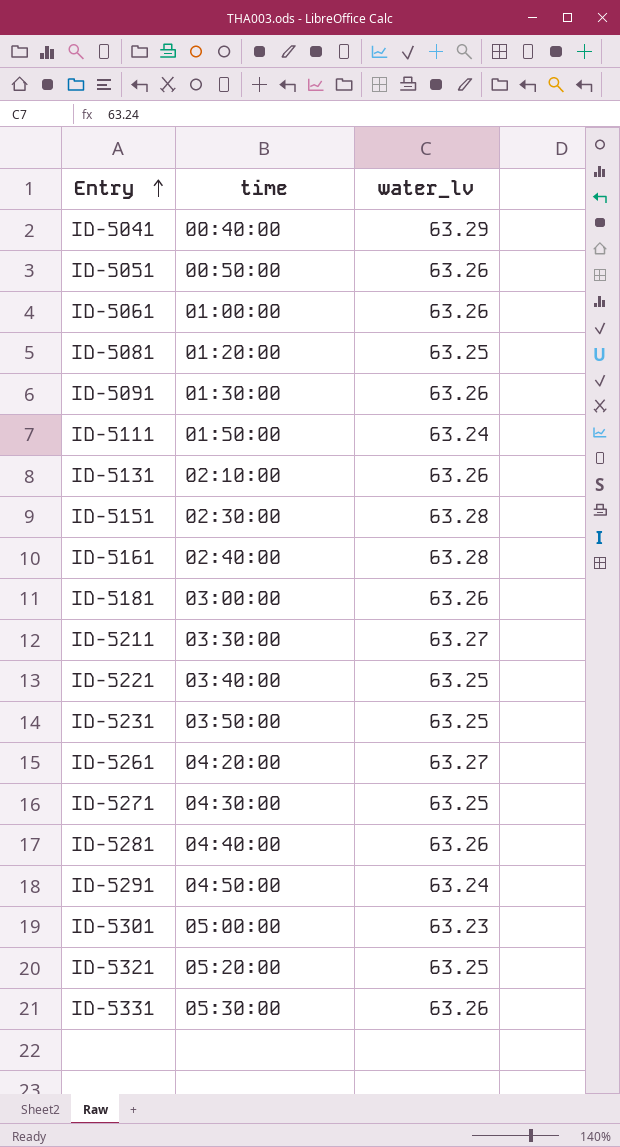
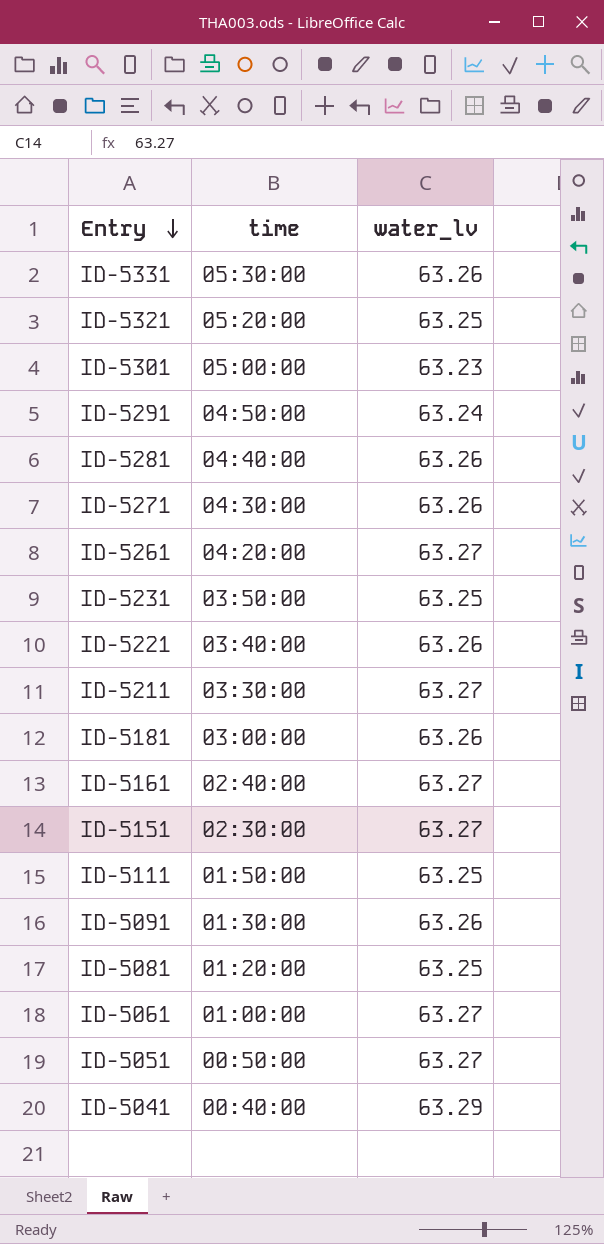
row order: Entry ascending -> Entry descending
row ID-5131: 02:10:00 | 63.26 -> none
ID-5271 | water_lv: 63.25 -> 63.26
ID-5221 | water_lv: 63.25 -> 63.26
ID-5161 | water_lv: 63.28 -> 63.27
ID-5151 | water_lv: 63.28 -> 63.27
ID-5111 | water_lv: 63.24 -> 63.25
ID-5061 | water_lv: 63.26 -> 63.27
ID-5051 | water_lv: 63.26 -> 63.27

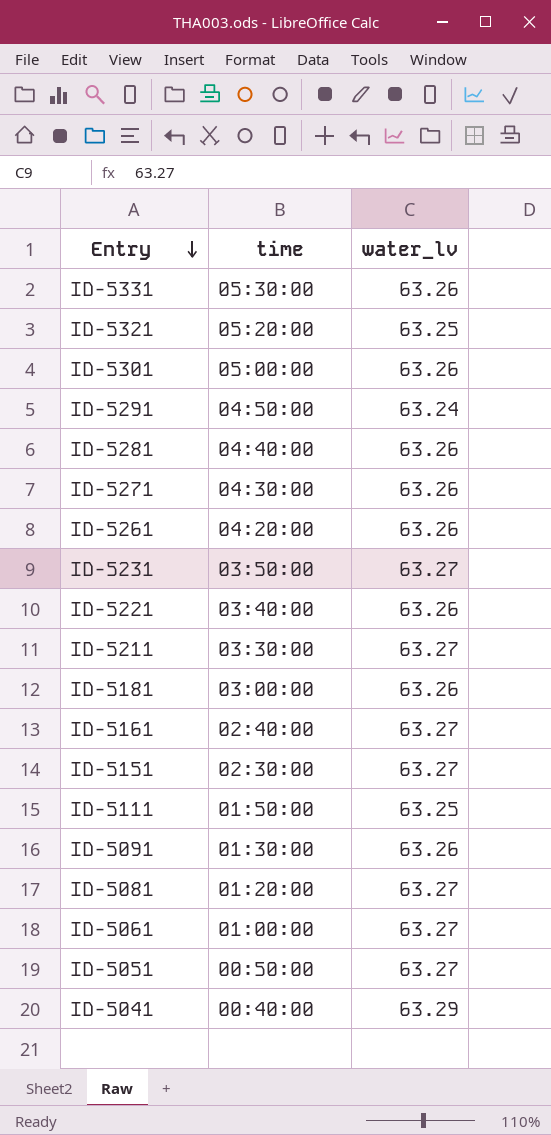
ID-5301 | water_lv: 63.23 -> 63.26
ID-5261 | water_lv: 63.27 -> 63.26
ID-5231 | water_lv: 63.25 -> 63.27
ID-5081 | water_lv: 63.25 -> 63.27

